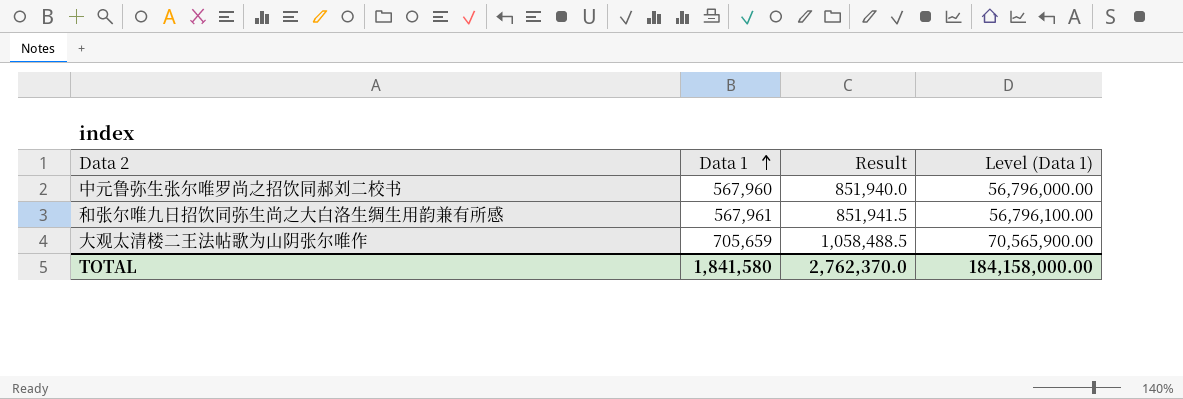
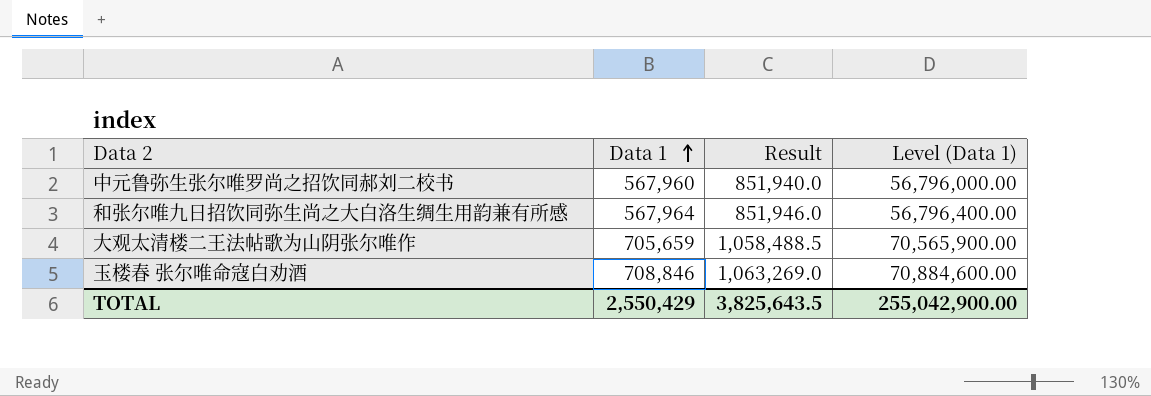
和张尔唯九日招饮同弥生尚之大白洛生绸生用韵兼有所感 | Data 1: 567,961 -> 567,964
和张尔唯九日招饮同弥生尚之大白洛生绸生用韵兼有所感 | Result: 851,941.5 -> 851,946.0
和张尔唯九日招饮同弥生尚之大白洛生绸生用韵兼有所感 | Level (Data 1): 56,796,100.00 -> 56,796,400.00
row 玉楼春 张尔唯命寇白劝酒: none -> 708,846 | 1,063,269.0 | 70,884,600.00
TOTAL | Data 1: 1,841,580 -> 2,550,429
TOTAL | Result: 2,762,370.0 -> 3,825,643.5
TOTAL | Level (Data 1): 184,158,000.00 -> 255,042,900.00

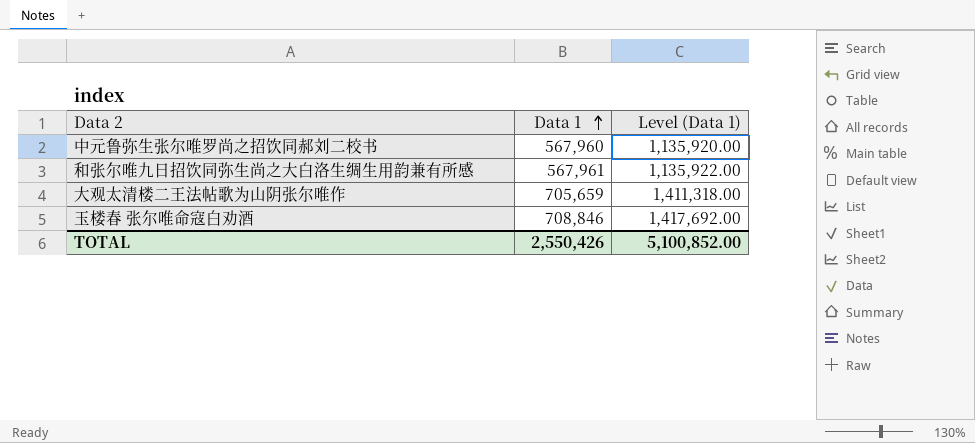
column Result | formula: [Data 1] * 1.5 -> none
column Level (Data 1) | formula: [Data 1] * 100 -> [Data 1] * 2
和张尔唯九日招饮同弥生尚之大白洛生绸生用韵兼有所感 | Data 1: 567,964 -> 567,961
TOTAL | Data 1: 2,550,429 -> 2,550,426
TOTAL | Level (Data 1): 255,042,900.00 -> 5,100,852.00

